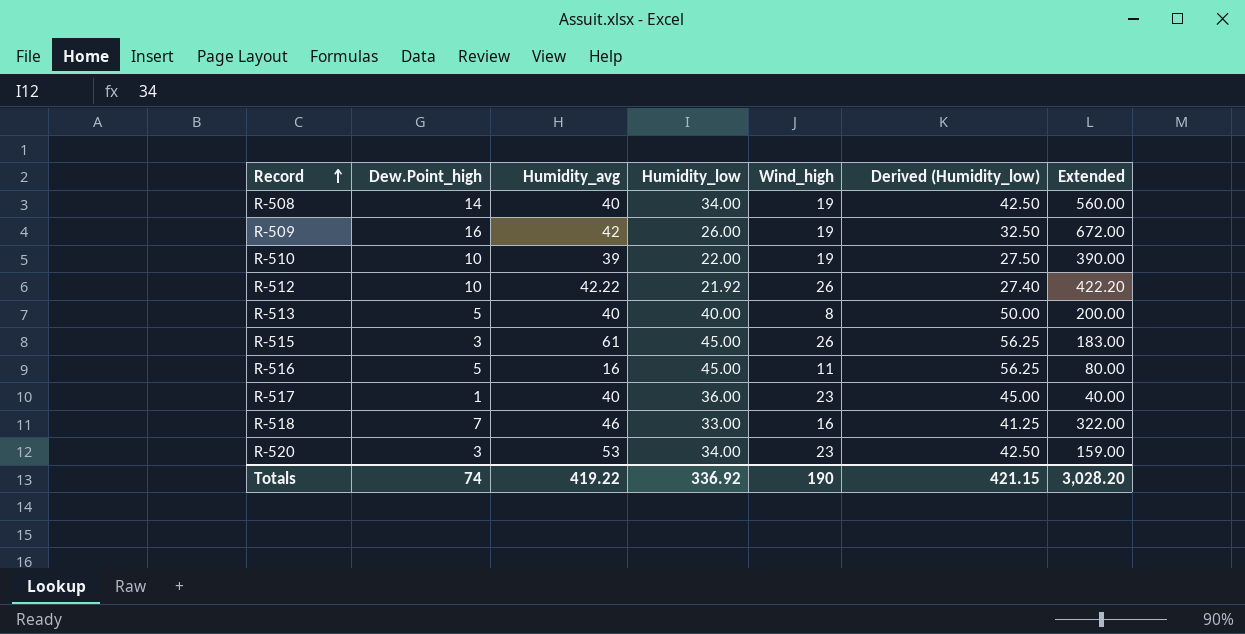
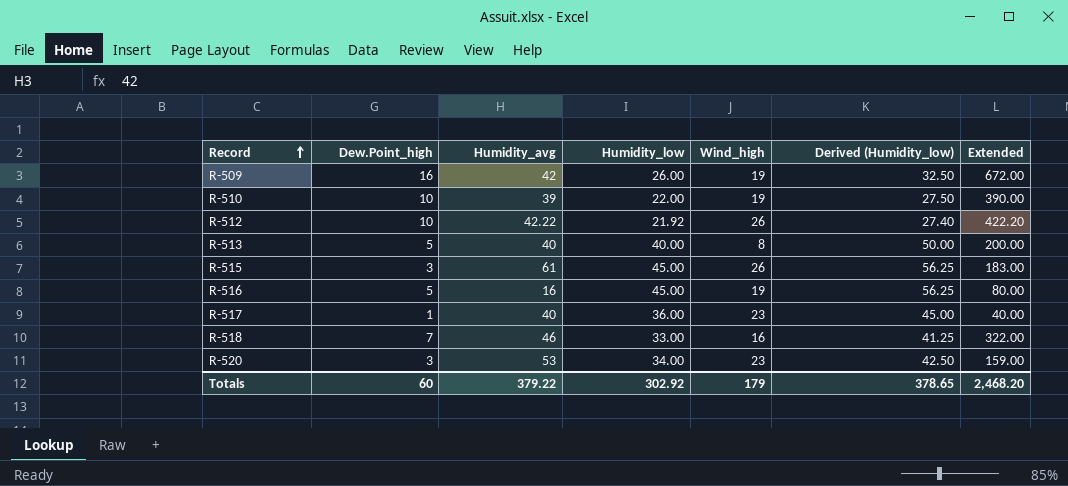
row R-508: 14 | 40 | 34.00 | 19 | 42.50 | 560.00 -> none
R-516 | Wind_high: 11 -> 19
Totals | Dew.Point_high: 74 -> 60
Totals | Humidity_avg: 419.22 -> 379.22
Totals | Humidity_low: 336.92 -> 302.92
Totals | Wind_high: 190 -> 179
Totals | Derived (Humidity_low): 421.15 -> 378.65
Totals | Extended: 3,028.20 -> 2,468.20

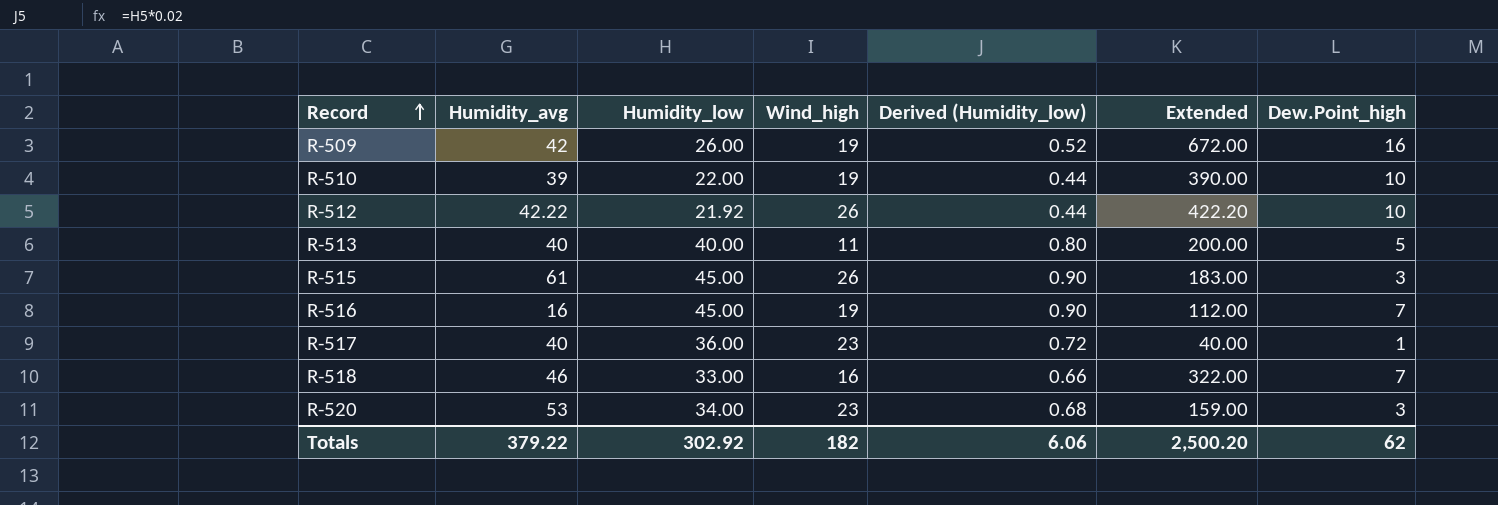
column Derived (Humidity_low) | formula: [Humidity_low] * 1.25 -> [Humidity_low] * 0.02
column Dew.Point_high | position: 2 -> 7
R-513 | Wind_high: 8 -> 11
R-516 | Extended: 80.00 -> 112.00
R-516 | Dew.Point_high: 5 -> 7
Totals | Wind_high: 179 -> 182
Totals | Derived (Humidity_low): 378.65 -> 6.06
Totals | Extended: 2,468.20 -> 2,500.20
Totals | Dew.Point_high: 60 -> 62

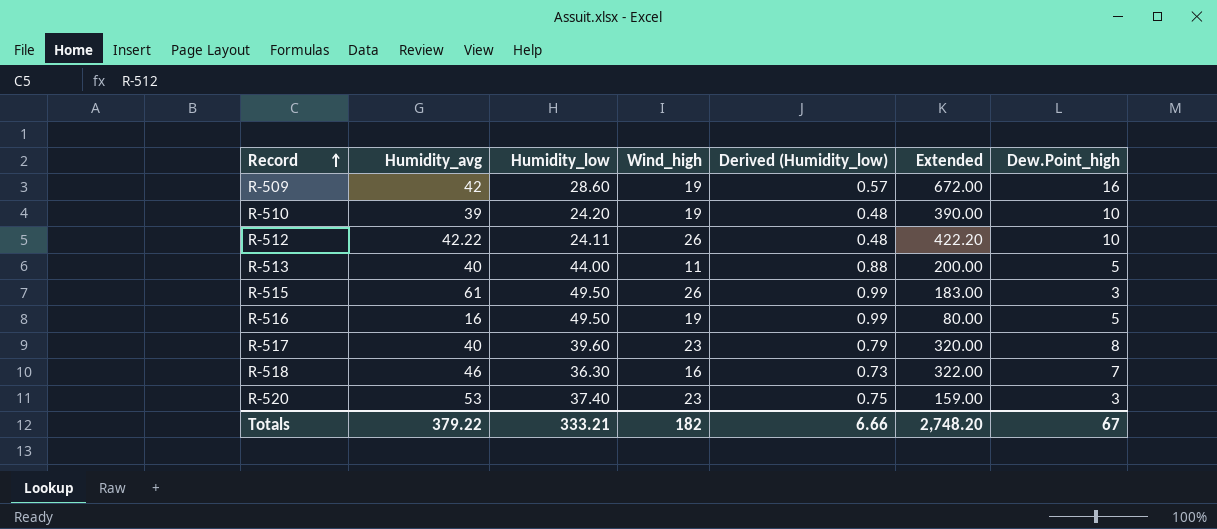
R-509 | Humidity_low: 26.00 -> 28.60
R-509 | Derived (Humidity_low): 0.52 -> 0.57
R-510 | Humidity_low: 22.00 -> 24.20
R-510 | Derived (Humidity_low): 0.44 -> 0.48
R-512 | Humidity_low: 21.92 -> 24.11
R-512 | Derived (Humidity_low): 0.44 -> 0.48
R-513 | Humidity_low: 40.00 -> 44.00
R-513 | Derived (Humidity_low): 0.80 -> 0.88
R-515 | Humidity_low: 45.00 -> 49.50
R-515 | Derived (Humidity_low): 0.90 -> 0.99
R-516 | Humidity_low: 45.00 -> 49.50
R-516 | Derived (Humidity_low): 0.90 -> 0.99
R-516 | Extended: 112.00 -> 80.00
R-516 | Dew.Point_high: 7 -> 5
R-517 | Humidity_low: 36.00 -> 39.60
R-517 | Derived (Humidity_low): 0.72 -> 0.79
R-517 | Extended: 40.00 -> 320.00
R-517 | Dew.Point_high: 1 -> 8
R-518 | Humidity_low: 33.00 -> 36.30
R-518 | Derived (Humidity_low): 0.66 -> 0.73
R-520 | Humidity_low: 34.00 -> 37.40
R-520 | Derived (Humidity_low): 0.68 -> 0.75
Totals | Humidity_low: 302.92 -> 333.21
Totals | Derived (Humidity_low): 6.06 -> 6.66
Totals | Extended: 2,500.20 -> 2,748.20
Totals | Dew.Point_high: 62 -> 67

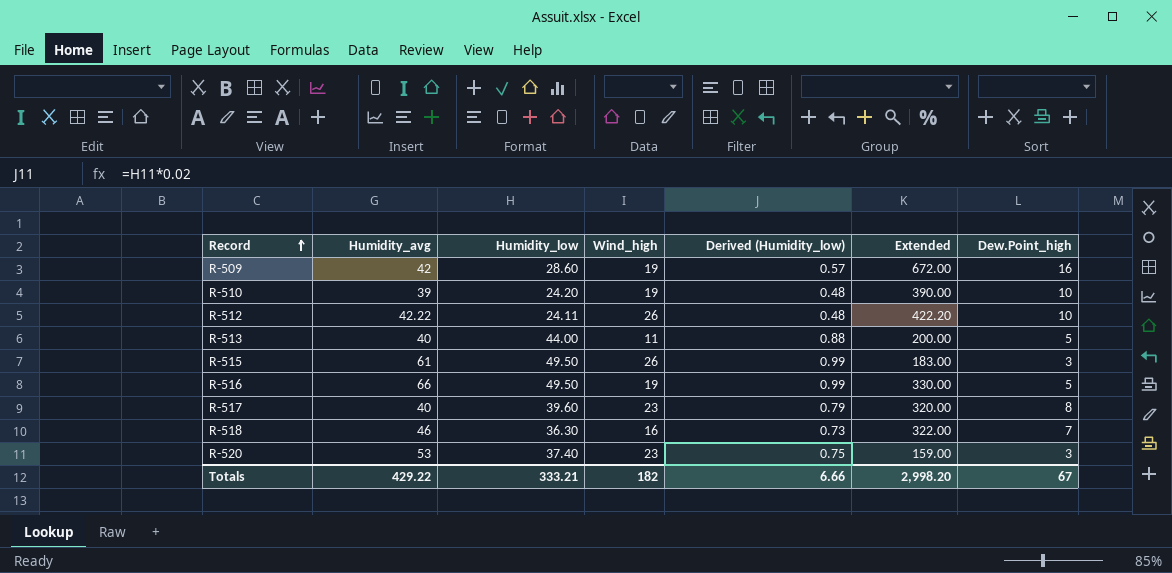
R-516 | Humidity_avg: 16 -> 66
R-516 | Extended: 80.00 -> 330.00
Totals | Humidity_avg: 379.22 -> 429.22
Totals | Extended: 2,748.20 -> 2,998.20

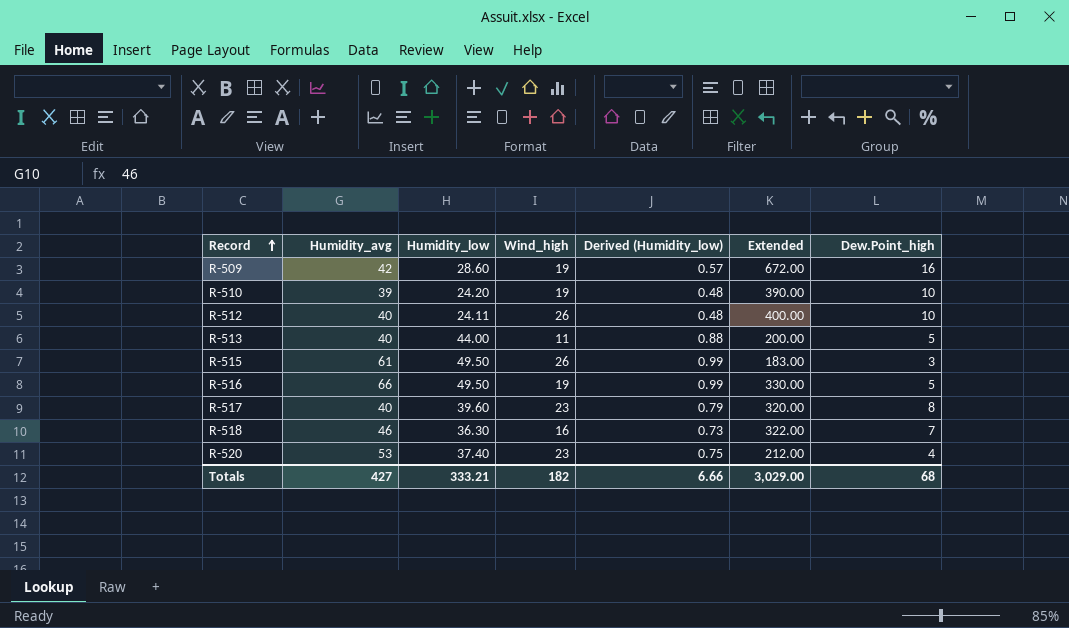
R-512 | Humidity_avg: 42.22 -> 40
R-512 | Extended: 422.20 -> 400.00
R-520 | Extended: 159.00 -> 212.00
R-520 | Dew.Point_high: 3 -> 4
Totals | Humidity_avg: 429.22 -> 427
Totals | Extended: 2,998.20 -> 3,029.00
Totals | Dew.Point_high: 67 -> 68

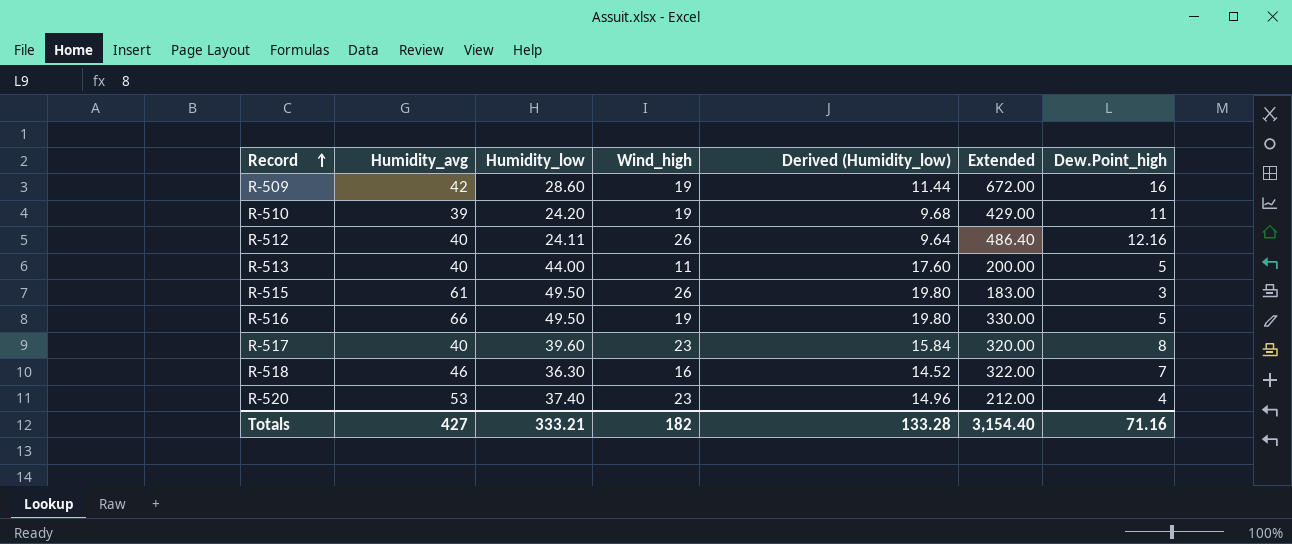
column Derived (Humidity_low) | formula: [Humidity_low] * 0.02 -> [Humidity_low] * 0.4
R-510 | Extended: 390.00 -> 429.00
R-510 | Dew.Point_high: 10 -> 11
R-512 | Extended: 400.00 -> 486.40
R-512 | Dew.Point_high: 10 -> 12.16
Totals | Derived (Humidity_low): 6.66 -> 133.28
Totals | Extended: 3,029.00 -> 3,154.40
Totals | Dew.Point_high: 68 -> 71.16

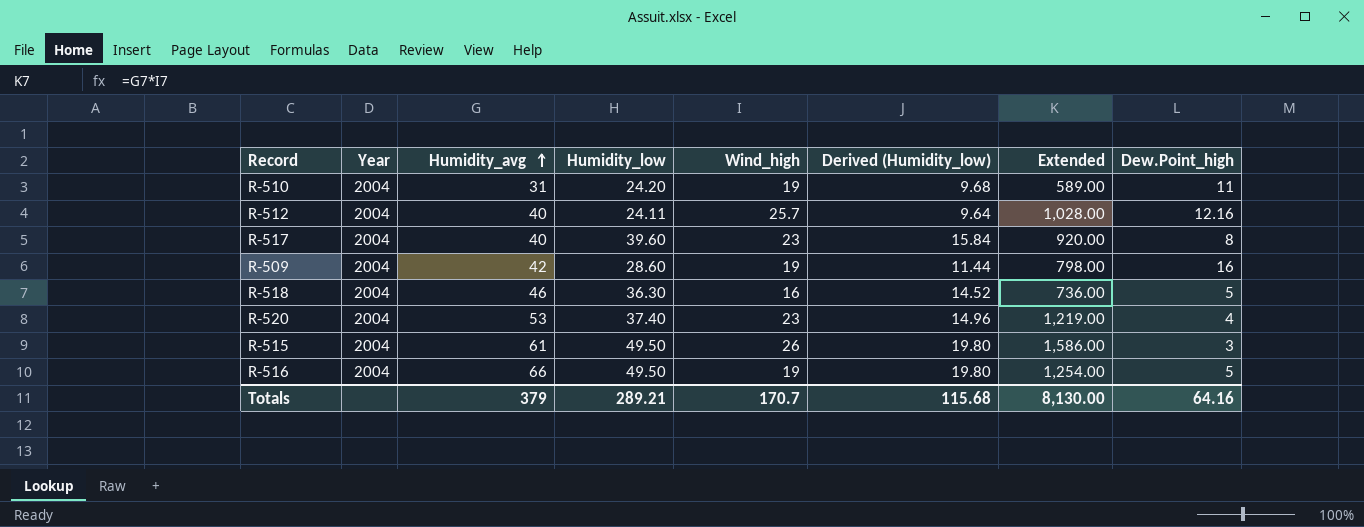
row order: Record ascending -> Humidity_avg ascending
column Year | position: none -> 2
column Extended | formula: [Humidity_avg] * [Dew.Point_high] -> [Humidity_avg] * [Wind_high]
row R-513: 40 | 44.00 | 11 | 17.60 | 200.00 | 5 -> none
R-510 | Humidity_avg: 39 -> 31
R-512 | Wind_high: 26 -> 25.7
R-518 | Dew.Point_high: 7 -> 5
Totals | Humidity_avg: 427 -> 379
Totals | Humidity_low: 333.21 -> 289.21
Totals | Wind_high: 182 -> 170.7
Totals | Derived (Humidity_low): 133.28 -> 115.68
Totals | Extended: 3,154.40 -> 8,130.00
Totals | Dew.Point_high: 71.16 -> 64.16

